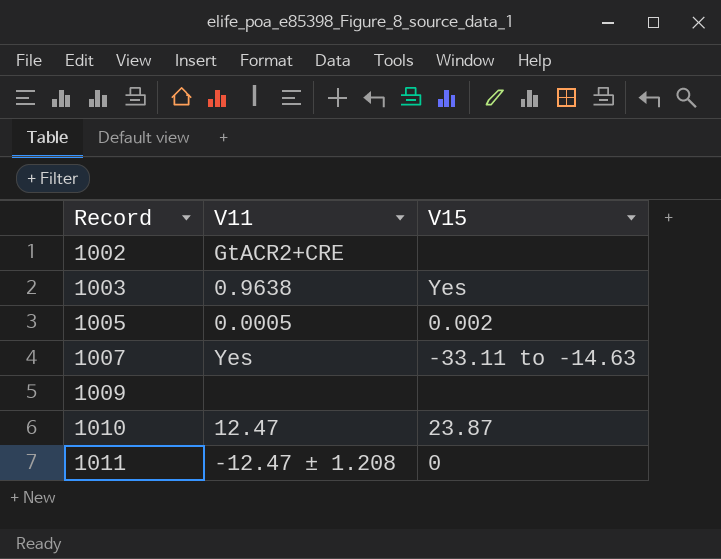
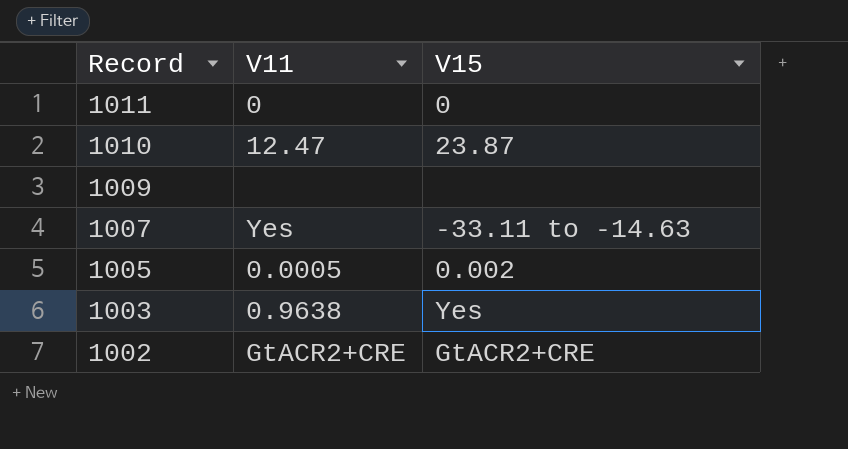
row order: Record ascending -> Record descending
1011 | V11: -12.47 ± 1.208 -> 0
1002 | V15: none -> GtACR2+CRE

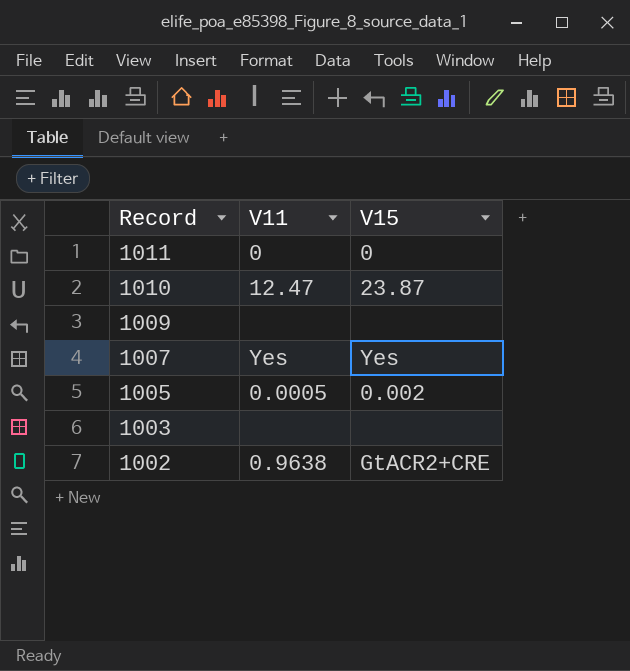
1007 | V15: -33.11 to -14.63 -> Yes
1003 | V11: 0.9638 -> none
1003 | V15: Yes -> none
1002 | V11: GtACR2+CRE -> 0.9638

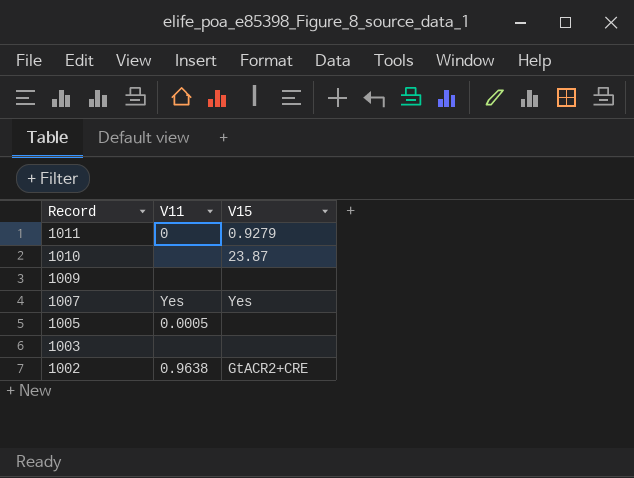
1011 | V15: 0 -> 0.9279
1010 | V11: 12.47 -> none
1005 | V15: 0.002 -> none

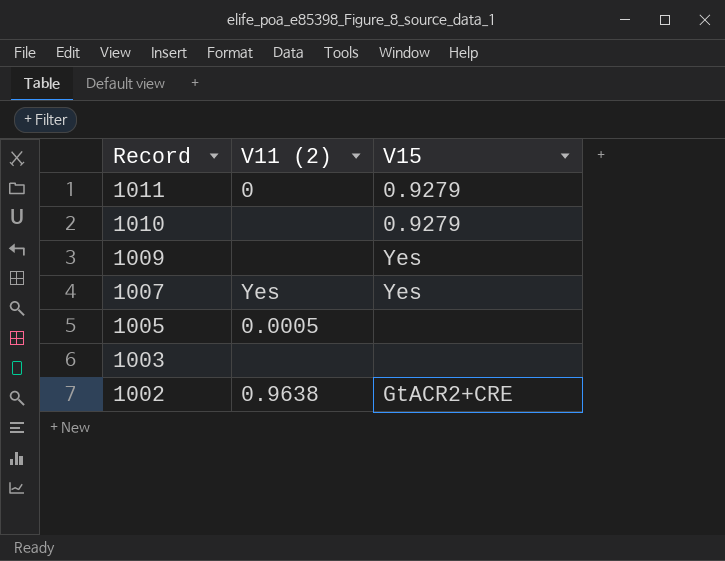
column name: V11 -> V11 (2)
1010 | V15: 23.87 -> 0.9279
1009 | V15: none -> Yes

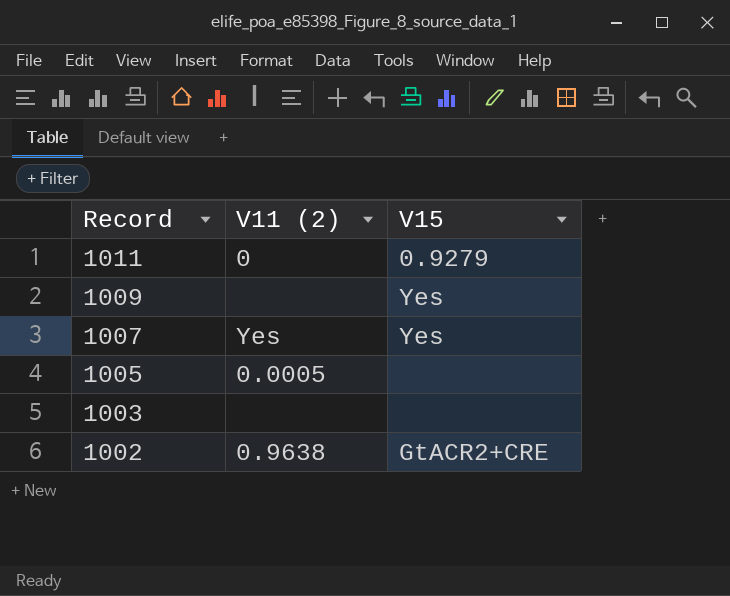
row 1010: none | 0.9279 -> none

